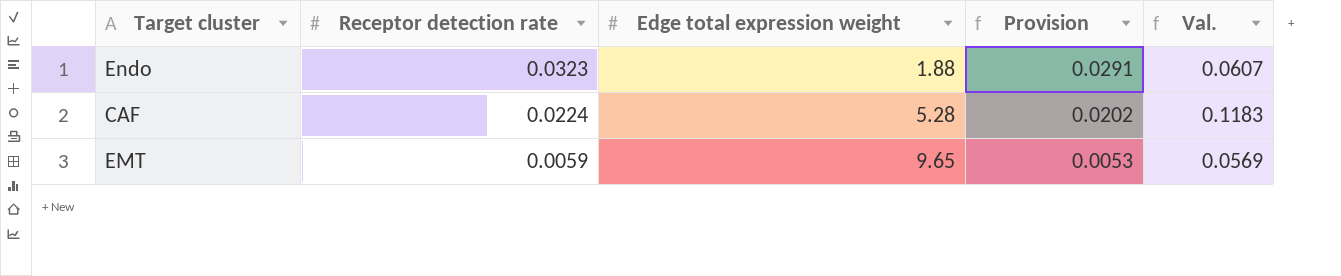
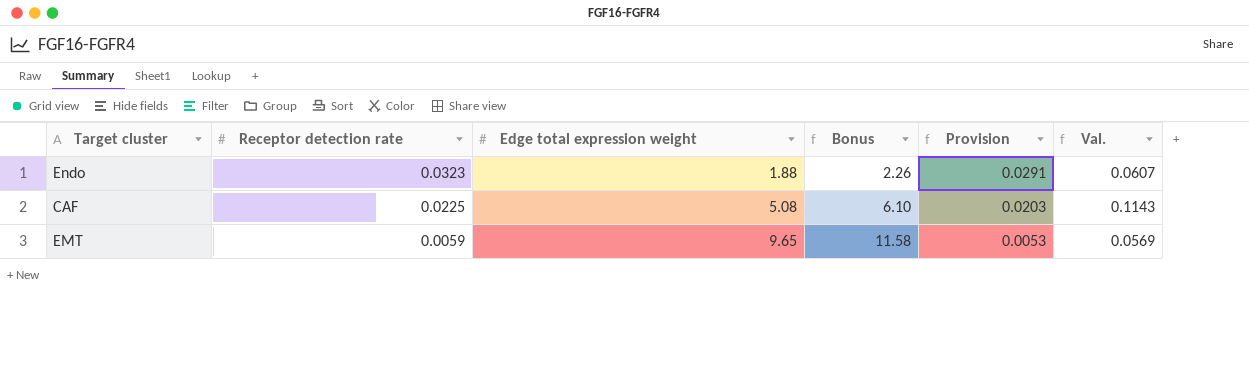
column Bonus | formula: none -> [Edge total expression weight] * 1.2
CAF | Receptor detection rate: 0.0224 -> 0.0225
CAF | Edge total expression weight: 5.28 -> 5.08
CAF | Provision: 0.0202 -> 0.0203
CAF | Val.: 0.1183 -> 0.1143

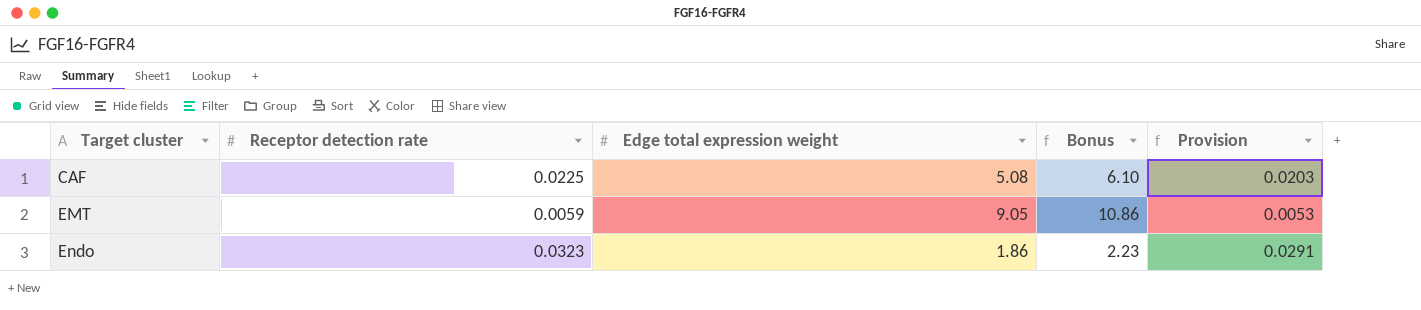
row order: Receptor detection rate descending -> Target cluster ascending
column Val. | formula: [Receptor detection rate] * [Edge total expression weight] -> none
EMT | Edge total expression weight: 9.65 -> 9.05
EMT | Bonus: 11.58 -> 10.86
Endo | Edge total expression weight: 1.88 -> 1.86
Endo | Bonus: 2.26 -> 2.23

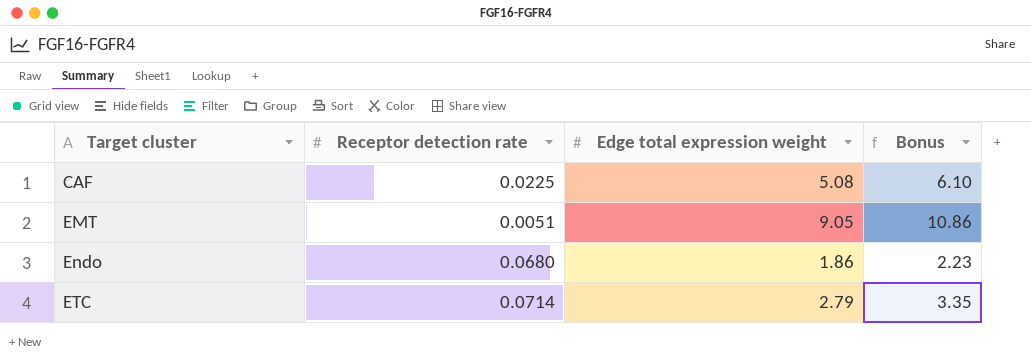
column Provision | formula: [Receptor detection rate] * 0.9 -> none
EMT | Receptor detection rate: 0.0059 -> 0.0051
Endo | Receptor detection rate: 0.0323 -> 0.0680
row ETC: none -> 0.0714 | 2.79 | 3.35

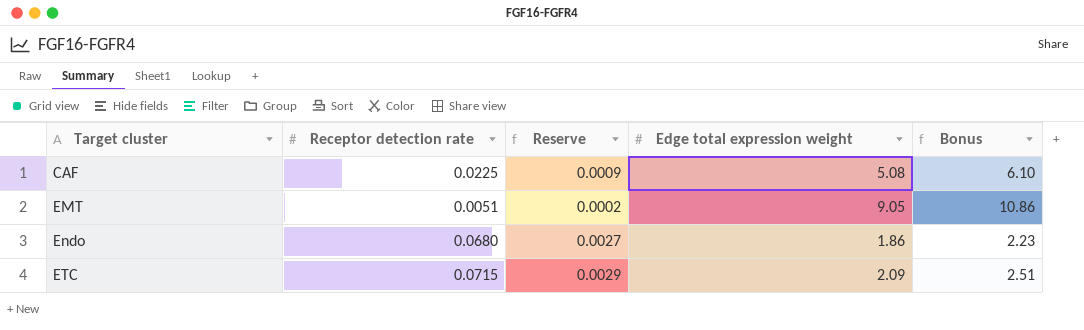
column Reserve | formula: none -> [Receptor detection rate] * 0.04
ETC | Receptor detection rate: 0.0714 -> 0.0715
ETC | Edge total expression weight: 2.79 -> 2.09
ETC | Bonus: 3.35 -> 2.51

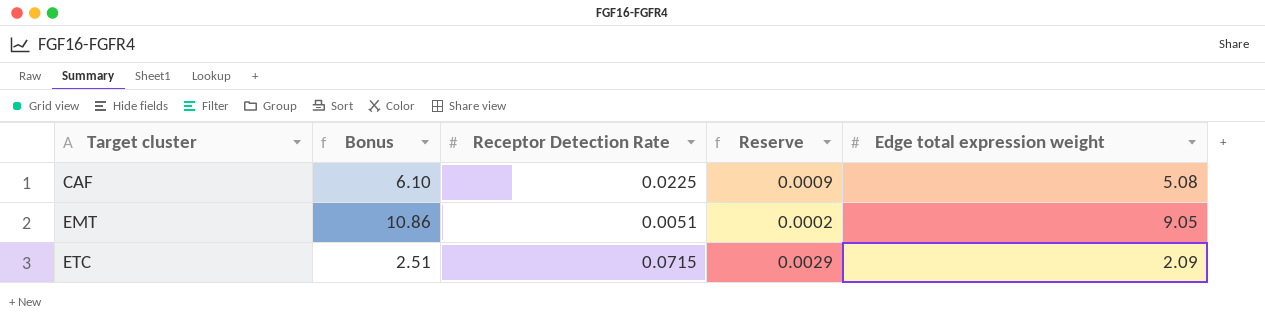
column Bonus | position: 5 -> 2
column name: Receptor detection rate -> Receptor Detection Rate
row Endo: 0.0680 | 0.0027 | 1.86 | 2.23 -> none

